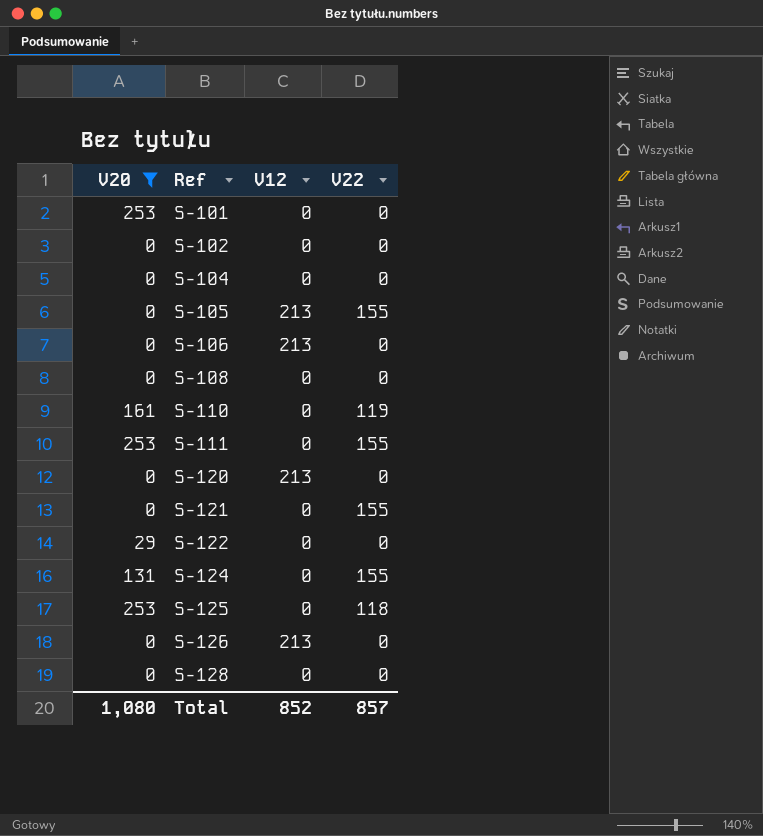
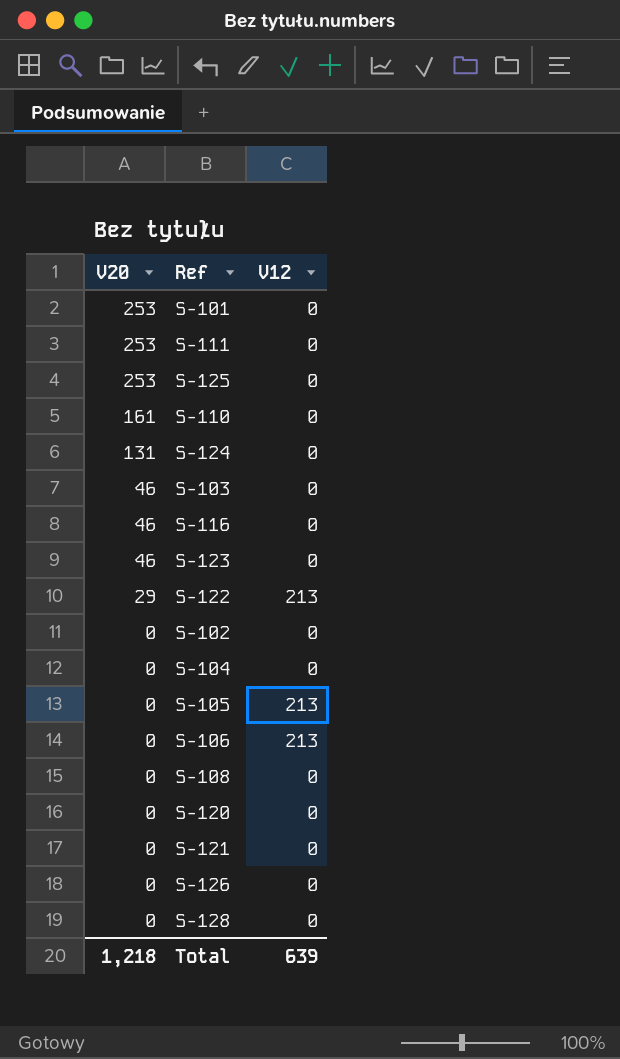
filter: V20 != 46 -> none
row order: Ref ascending -> V20 descending
column V22 | position: 4 -> none
S-122 | V12: 0 -> 213
S-120 | V12: 213 -> 0
S-126 | V12: 213 -> 0
Total | V20: 1,080 -> 1,218
Total | V12: 852 -> 639

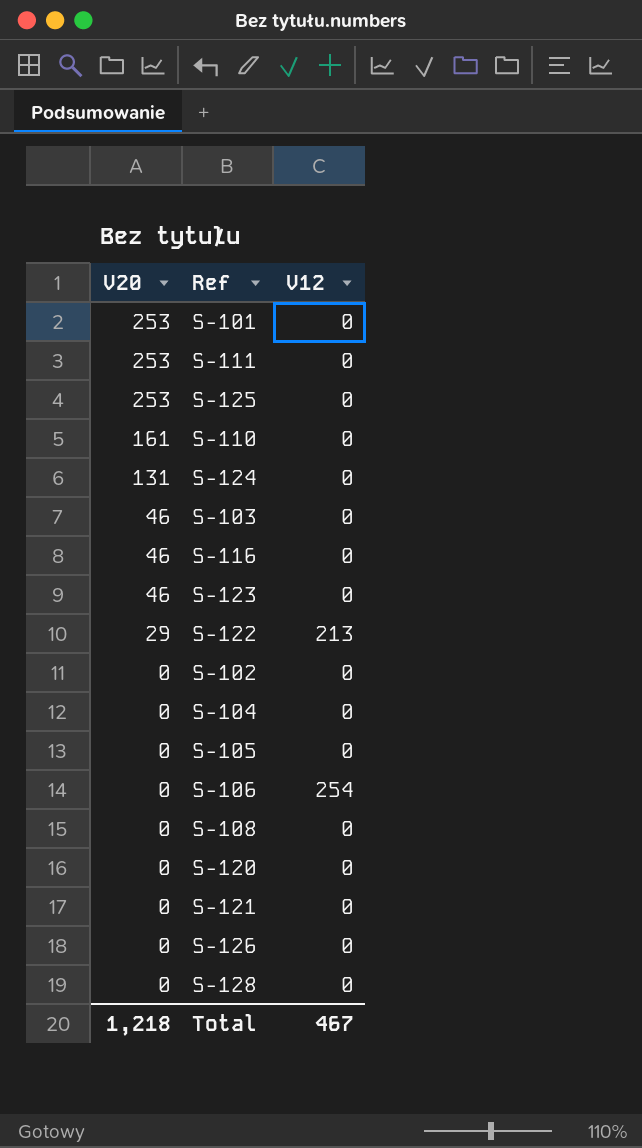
S-105 | V12: 213 -> 0
S-106 | V12: 213 -> 254
Total | V12: 639 -> 467

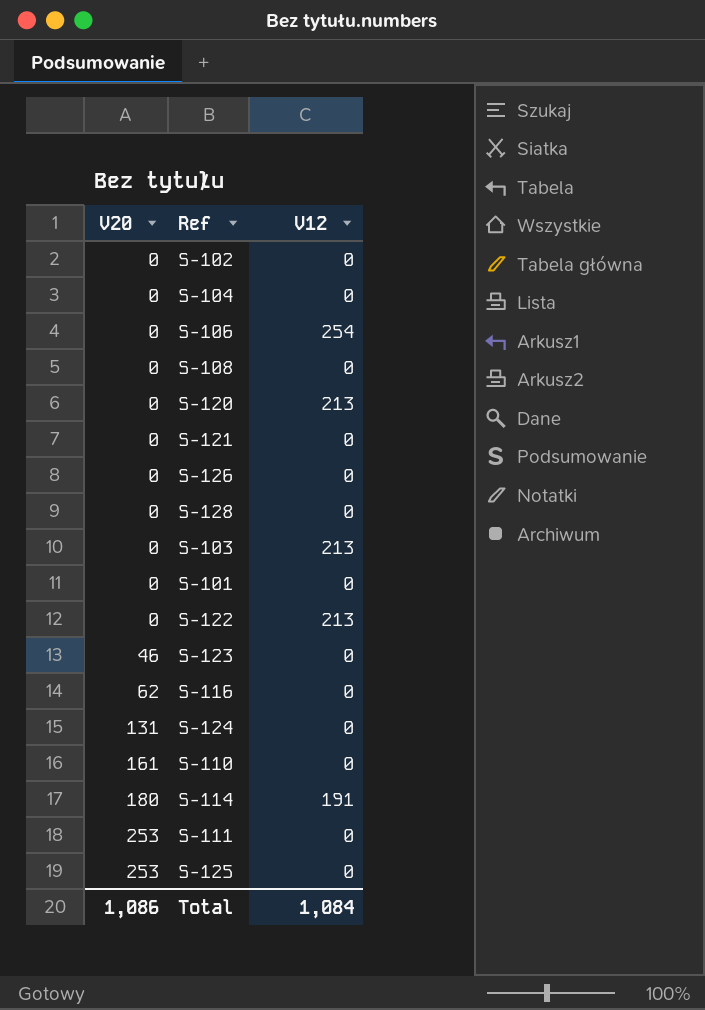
row order: V20 descending -> V20 ascending
row S-105: 0 | 0 -> none
S-120 | V12: 0 -> 213
S-103 | V20: 46 -> 0
S-103 | V12: 0 -> 213
S-101 | V20: 253 -> 0
S-122 | V20: 29 -> 0
S-116 | V20: 46 -> 62
row S-114: none -> 180 | 191
Total | V20: 1,218 -> 1,086
Total | V12: 467 -> 1,084

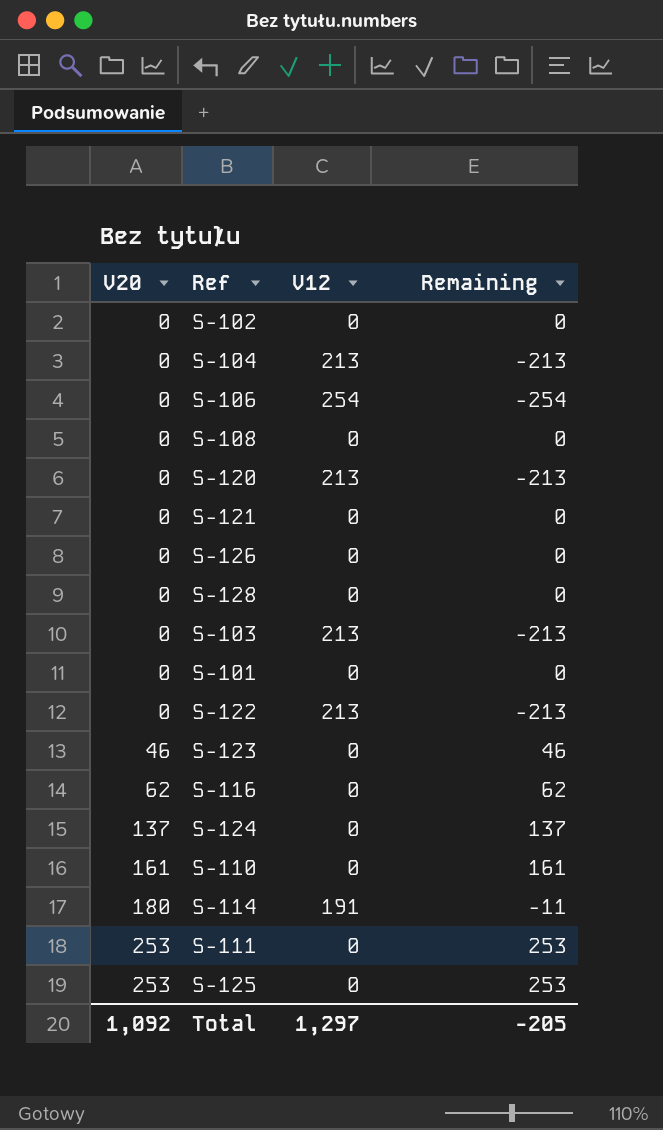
column Remaining | formula: none -> [V20] - [V12]
S-104 | V12: 0 -> 213
S-124 | V20: 131 -> 137
Total | V20: 1,086 -> 1,092
Total | V12: 1,084 -> 1,297

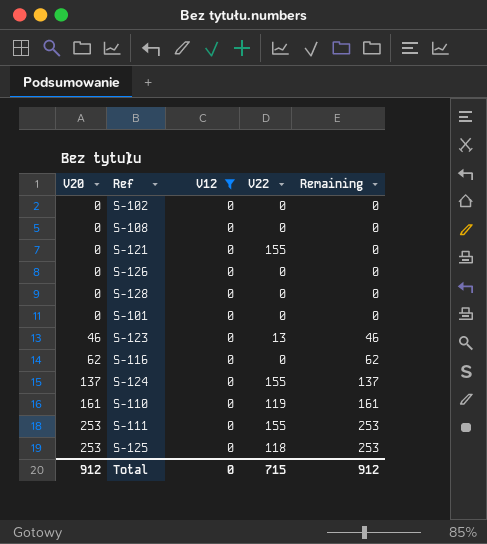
filter: none -> V12 = 0
column V22 | position: none -> 4
Total | V20: 1,092 -> 912
Total | V12: 1,297 -> 0
Total | Remaining: -205 -> 912

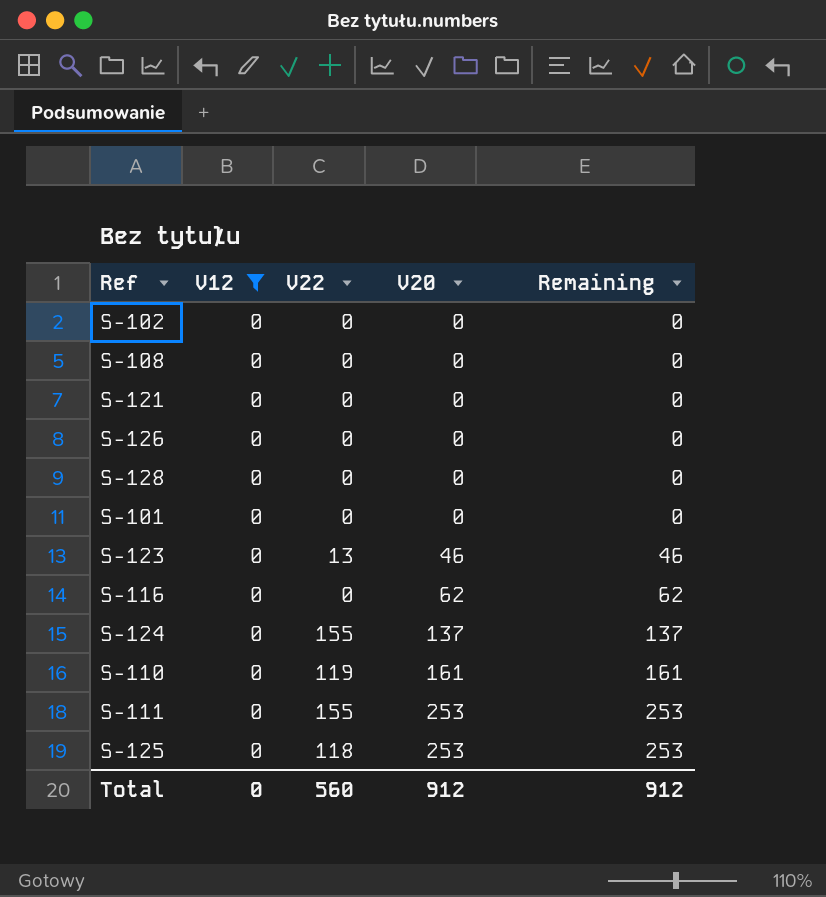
column V20 | position: 1 -> 4
S-121 | V22: 155 -> 0
Total | V22: 715 -> 560

